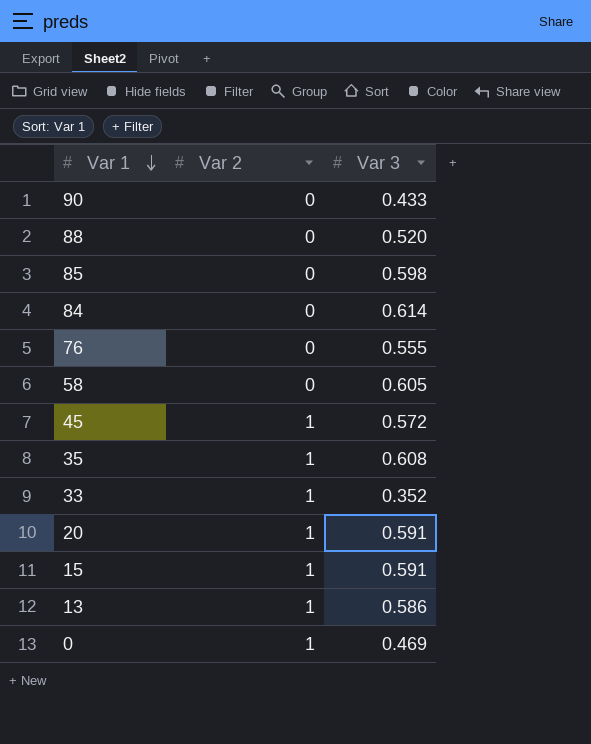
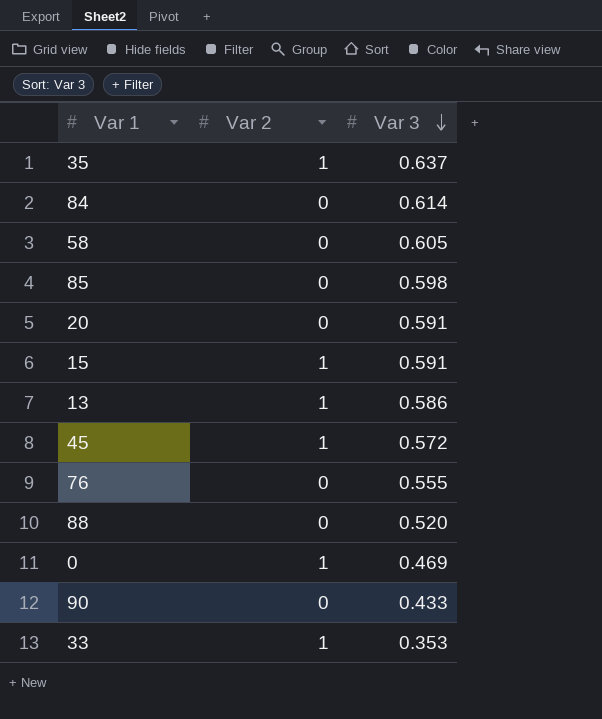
row order: Var 1 descending -> Var 3 descending
35 | Var 3: 0.608 -> 0.637
20 | Var 2: 1 -> 0
33 | Var 3: 0.352 -> 0.353

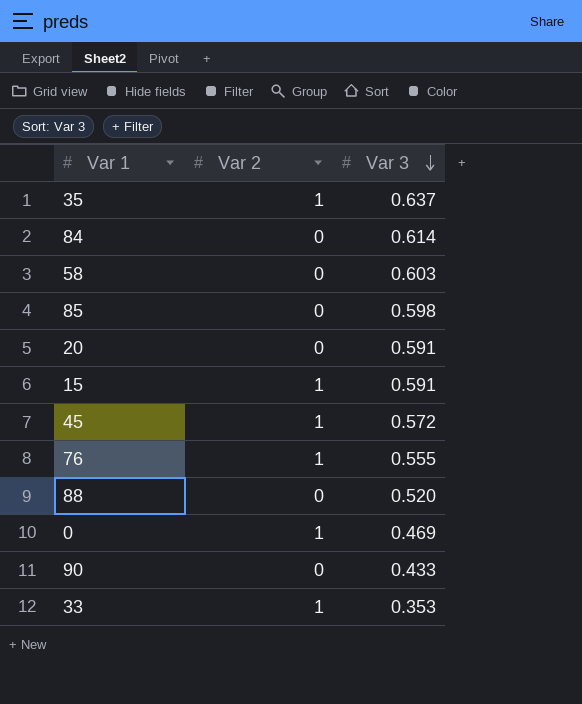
row 13: 1 | 0.586 -> none
58 | Var 3: 0.605 -> 0.603
76 | Var 2: 0 -> 1

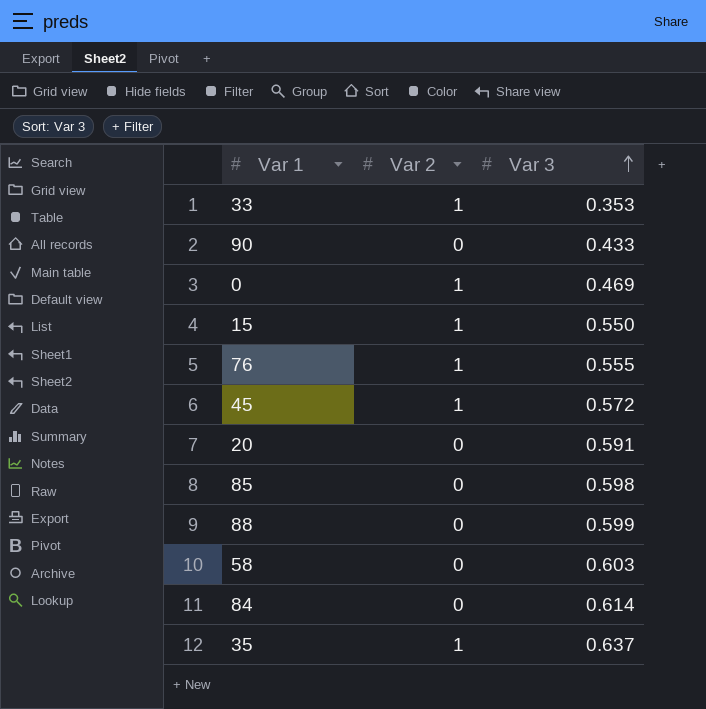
row order: Var 3 descending -> Var 3 ascending
15 | Var 3: 0.591 -> 0.550
88 | Var 3: 0.520 -> 0.599

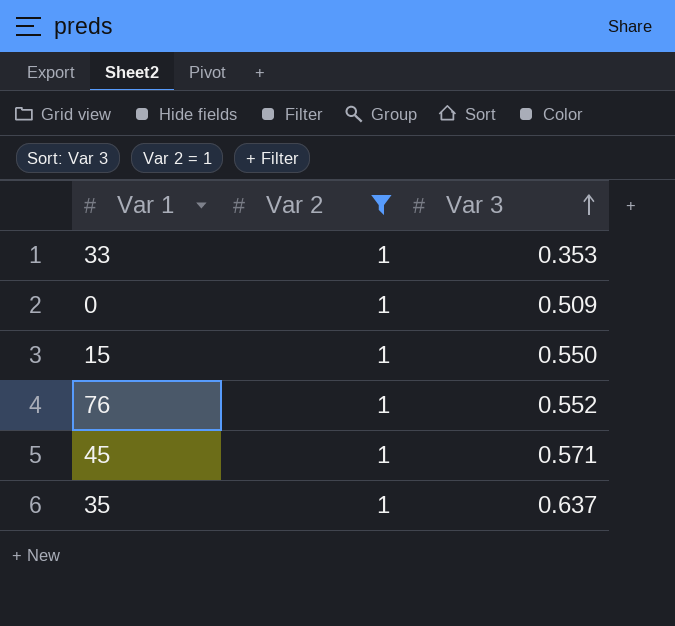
filter: none -> Var 2 = 1
0 | Var 3: 0.469 -> 0.509
76 | Var 3: 0.555 -> 0.552
45 | Var 3: 0.572 -> 0.571

